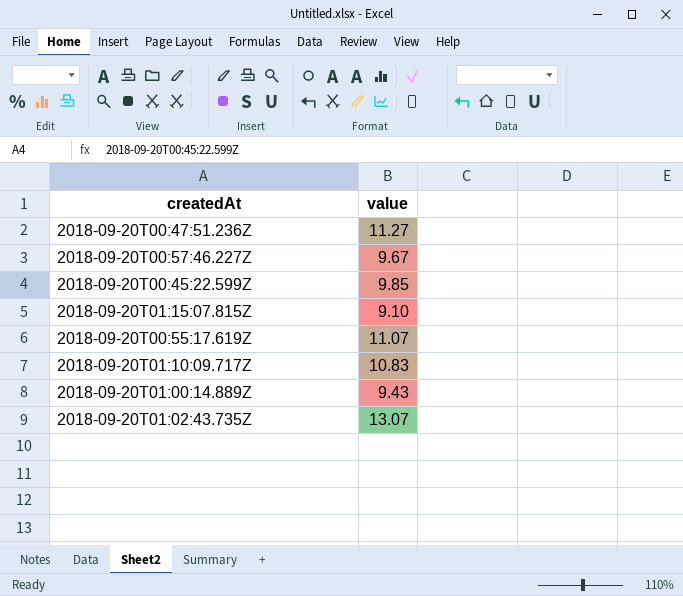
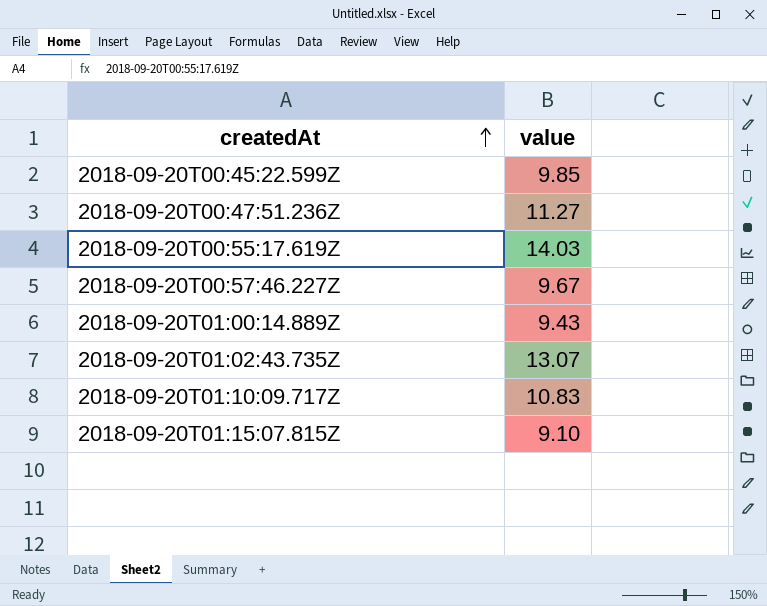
row order: none -> createdAt ascending
2018-09-20T00:55:17.619Z | value: 11.07 -> 14.03

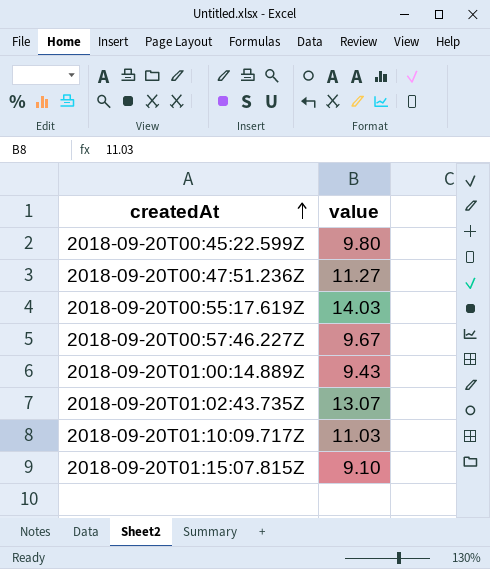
2018-09-20T00:45:22.599Z | value: 9.85 -> 9.80
2018-09-20T01:10:09.717Z | value: 10.83 -> 11.03

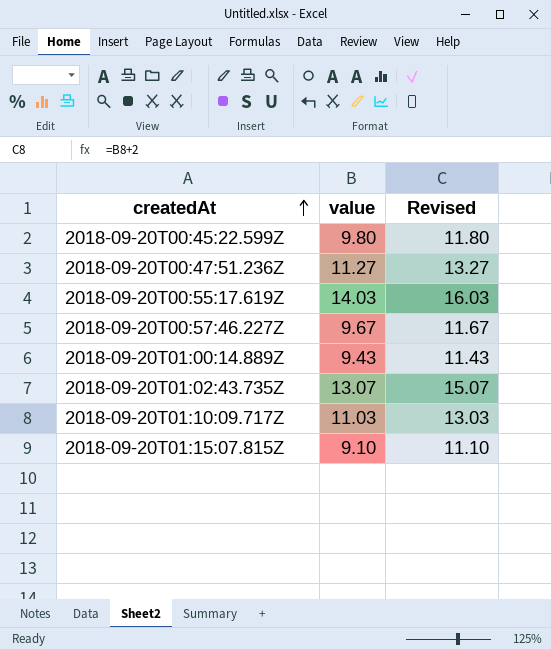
column Revised | formula: none -> [value] + 2

